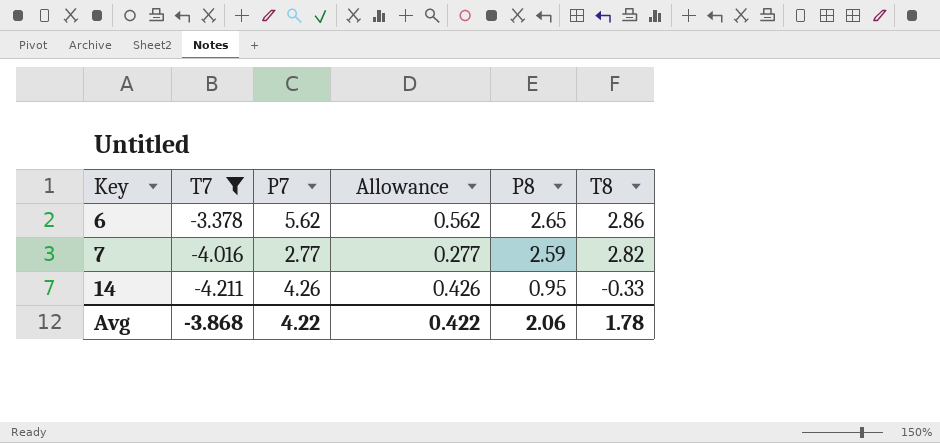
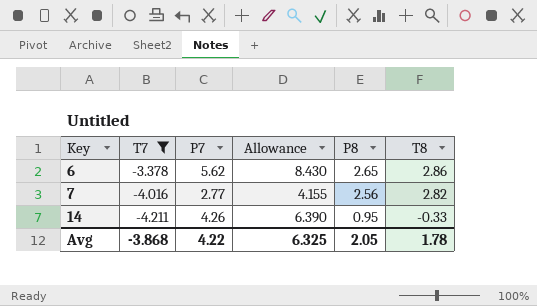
column Allowance | formula: [P7] * 0.1 -> [P7] * 1.5
7 | P8: 2.59 -> 2.56
Avg | Allowance: 0.422 -> 6.325
Avg | P8: 2.06 -> 2.05

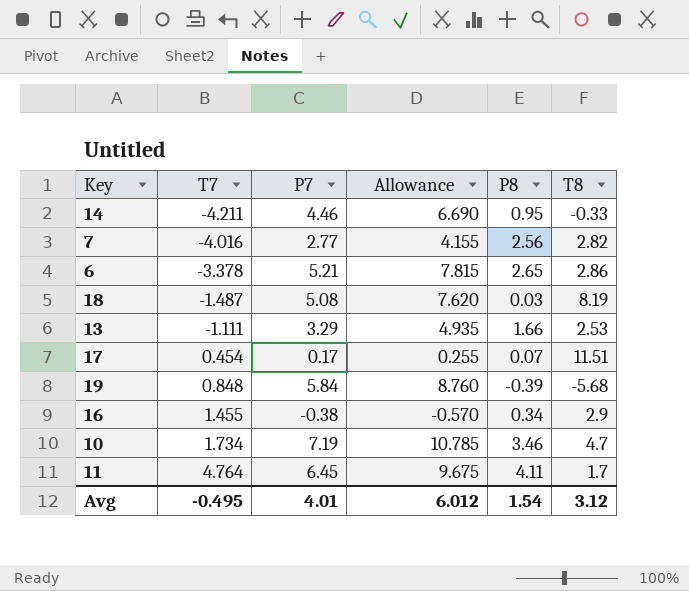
filter: T7 <= -3.378 -> none
row order: Key ascending -> T7 ascending
14 | P7: 4.26 -> 4.46
14 | Allowance: 6.390 -> 6.690
6 | P7: 5.62 -> 5.21
6 | Allowance: 8.430 -> 7.815
Avg | T7: -3.868 -> -0.495
Avg | P7: 4.22 -> 4.01
Avg | Allowance: 6.325 -> 6.012
Avg | P8: 2.05 -> 1.54
Avg | T8: 1.78 -> 3.12

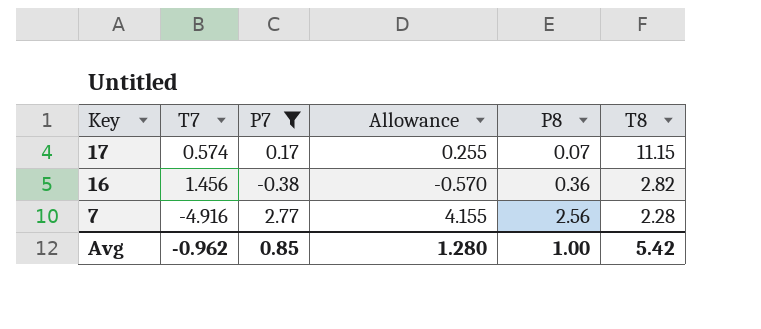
filter: none -> P7 <= 2.77
row order: T7 ascending -> Key descending
17 | T7: 0.454 -> 0.574
17 | T8: 11.51 -> 11.15
16 | T7: 1.455 -> 1.456
16 | P8: 0.34 -> 0.36
16 | T8: 2.9 -> 2.82
7 | T7: -4.016 -> -4.916
7 | T8: 2.82 -> 2.28
Avg | T7: -0.495 -> -0.962
Avg | P7: 4.01 -> 0.85
Avg | Allowance: 6.012 -> 1.280
Avg | P8: 1.54 -> 1.00
Avg | T8: 3.12 -> 5.42

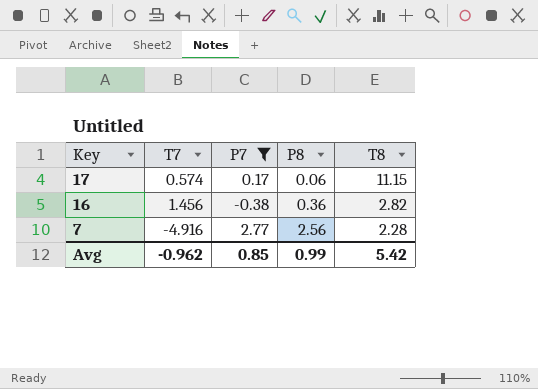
column Allowance | formula: [P7] * 1.5 -> none
17 | P8: 0.07 -> 0.06
Avg | P8: 1.00 -> 0.99

